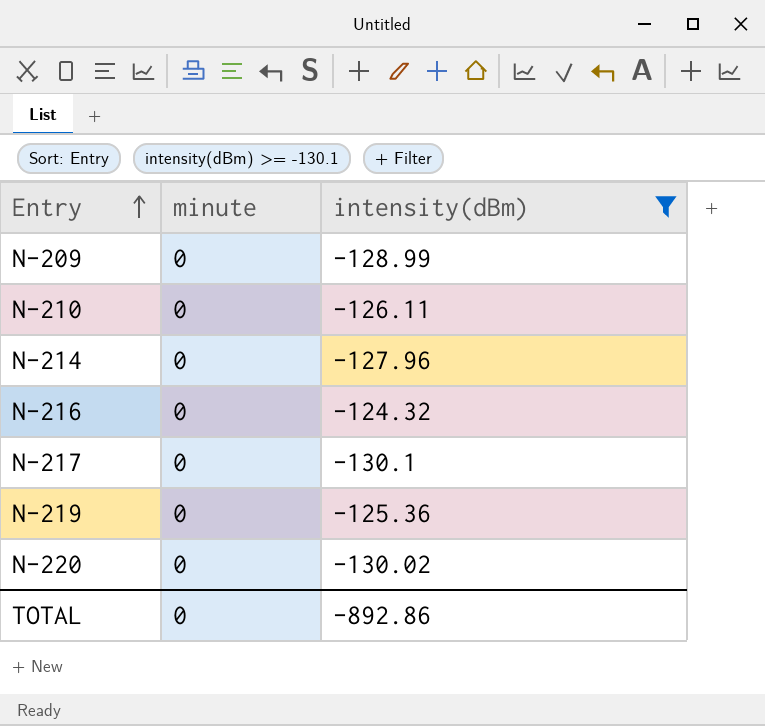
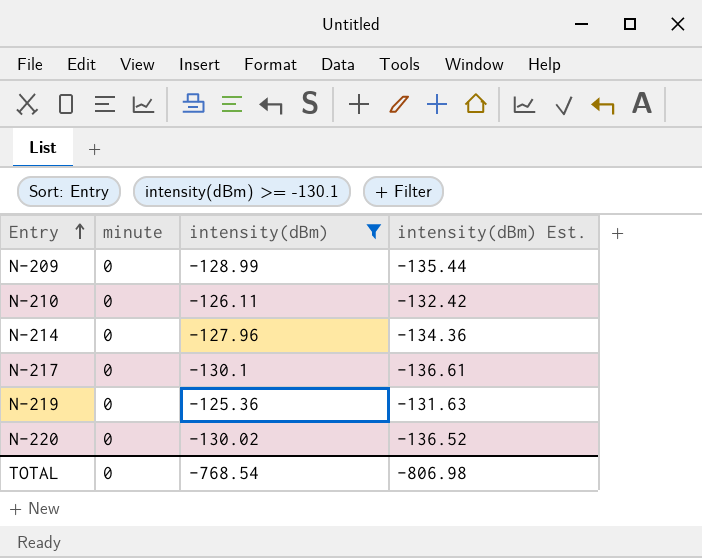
column intensity(dBm) Est. | formula: none -> [intensity(dBm)] * 1.05
row N-216: 0 | -124.32 -> none
TOTAL | intensity(dBm): -892.86 -> -768.54

